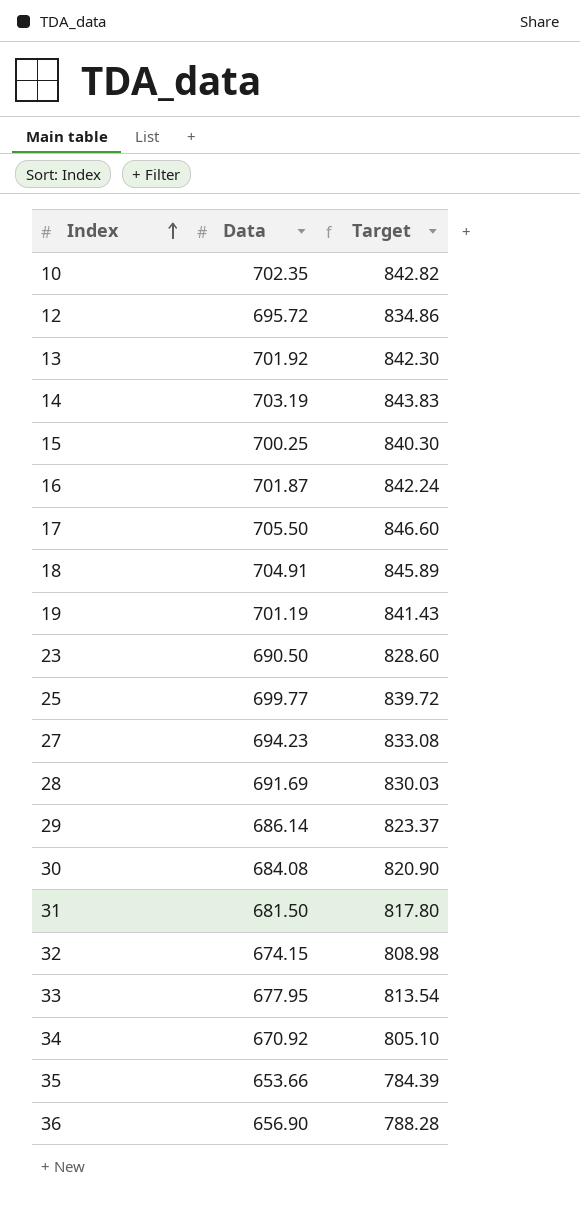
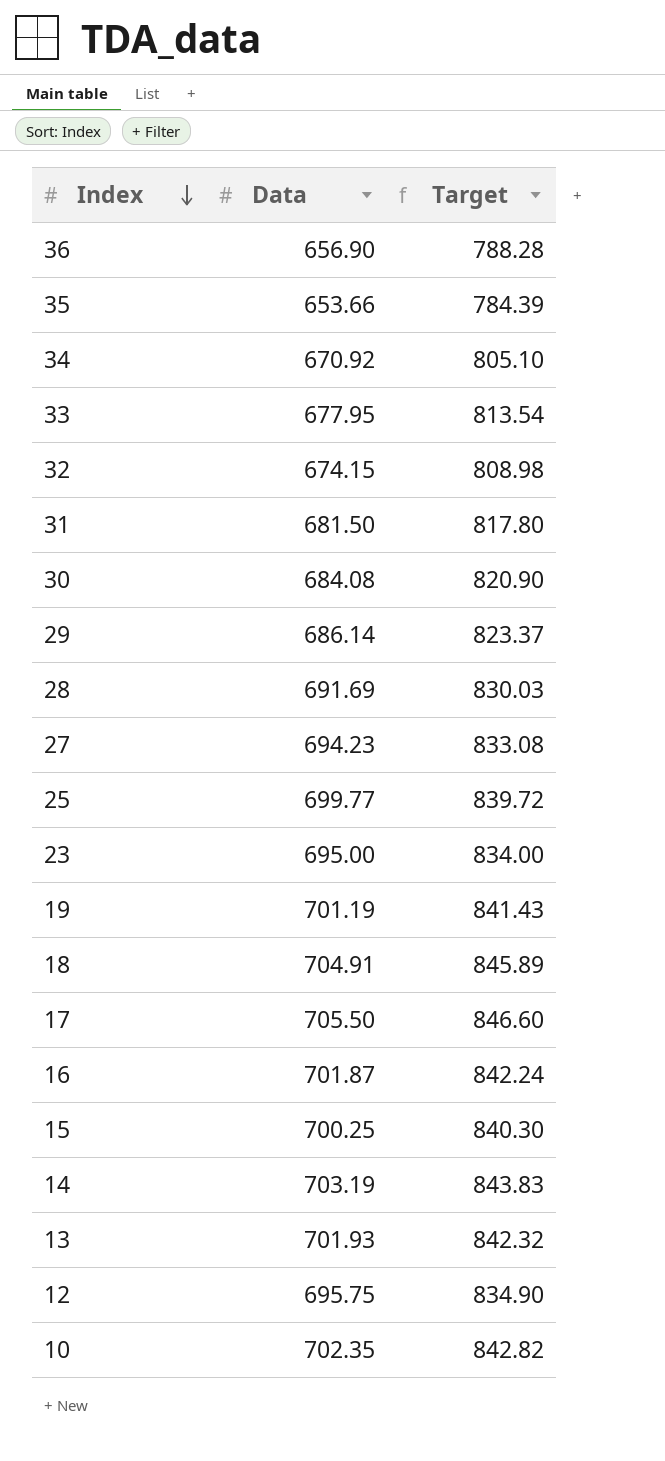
row order: Index ascending -> Index descending
23 | Data: 690.50 -> 695.00
23 | Target: 828.60 -> 834.00
13 | Data: 701.92 -> 701.93
13 | Target: 842.30 -> 842.32
12 | Data: 695.72 -> 695.75
12 | Target: 834.86 -> 834.90

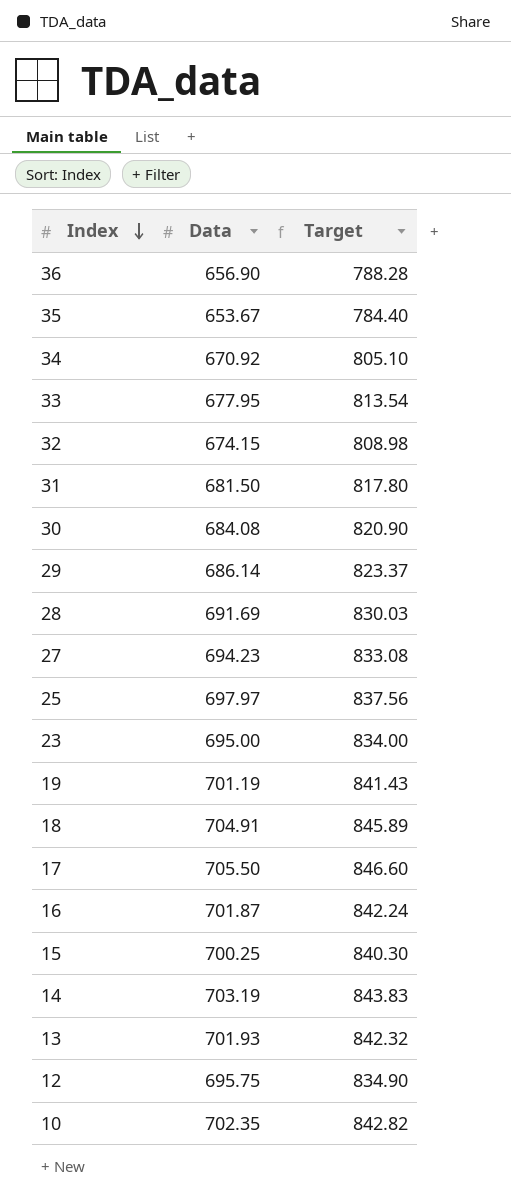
35 | Data: 653.66 -> 653.67
35 | Target: 784.39 -> 784.40
25 | Data: 699.77 -> 697.97
25 | Target: 839.72 -> 837.56

